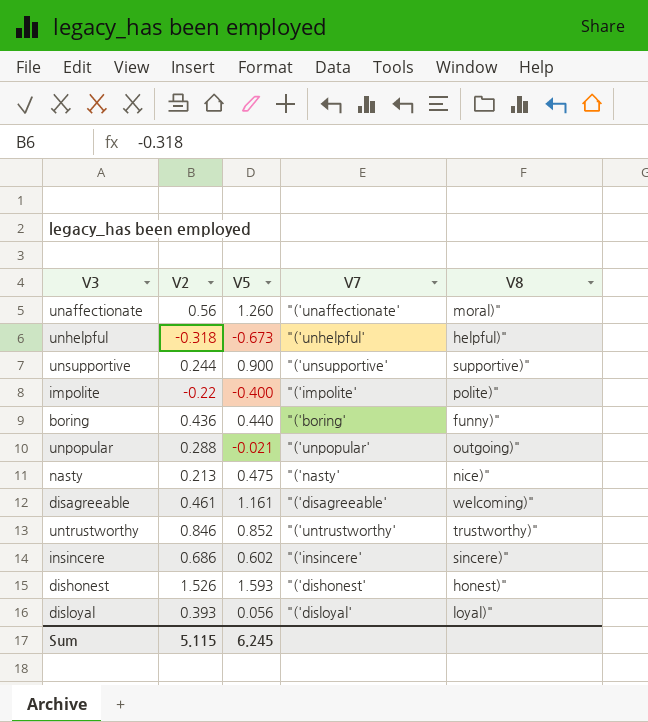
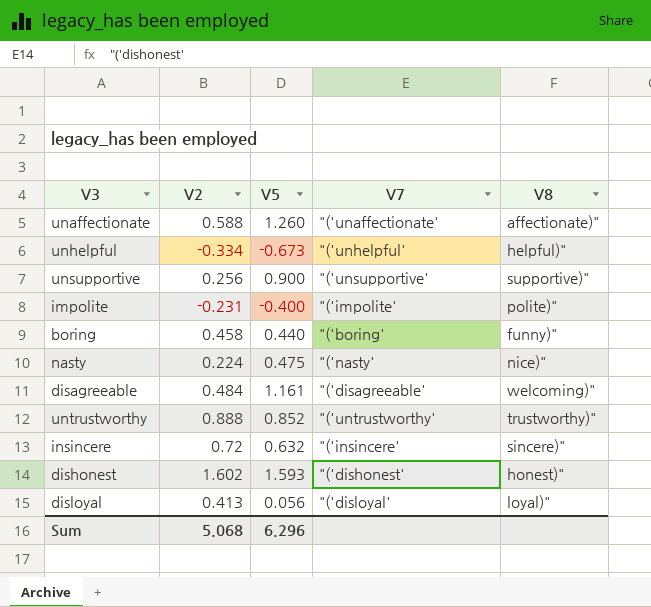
row unpopular: 0.288 | -0.021 | "('unpopular' | outgoing)" -> none
unaffectionate | V2: 0.56 -> 0.588
unaffectionate | V8: moral)" -> affectionate)"
unhelpful | V2: -0.318 -> -0.334
unsupportive | V2: 0.244 -> 0.256
impolite | V2: -0.22 -> -0.231
boring | V2: 0.436 -> 0.458
nasty | V2: 0.213 -> 0.224
disagreeable | V2: 0.461 -> 0.484
untrustworthy | V2: 0.846 -> 0.888
insincere | V2: 0.686 -> 0.72
insincere | V5: 0.602 -> 0.632
dishonest | V2: 1.526 -> 1.602
disloyal | V2: 0.393 -> 0.413
Sum | V2: 5.115 -> 5.068
Sum | V5: 6.245 -> 6.296

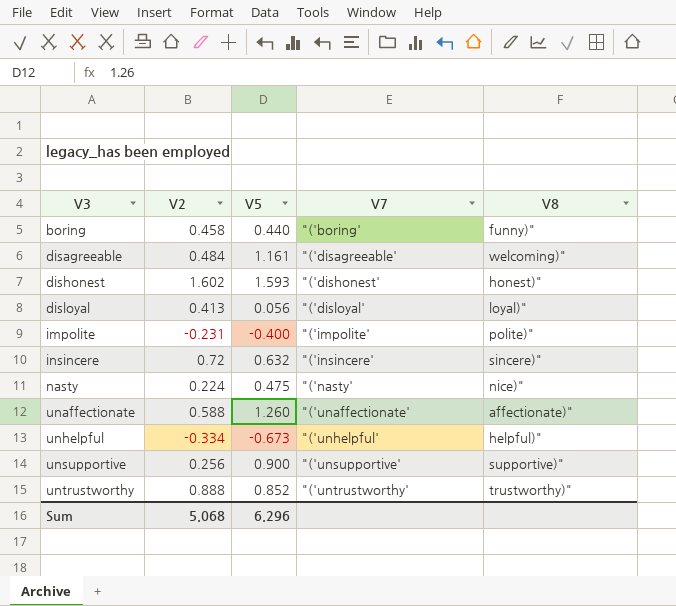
row order: none -> V3 ascending

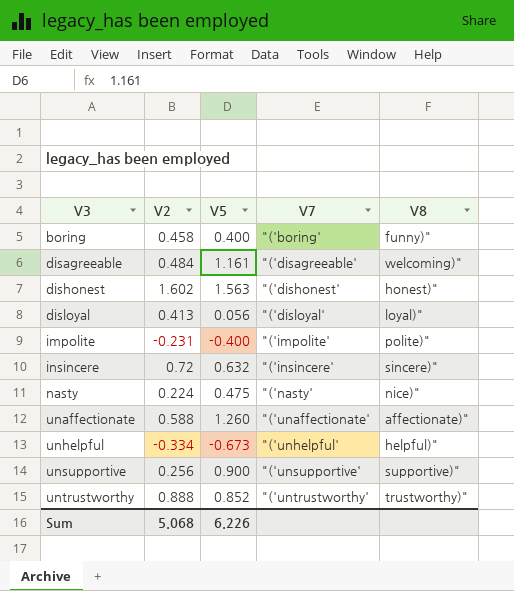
boring | V5: 0.440 -> 0.400
dishonest | V5: 1.593 -> 1.563
Sum | V5: 6.296 -> 6.226

